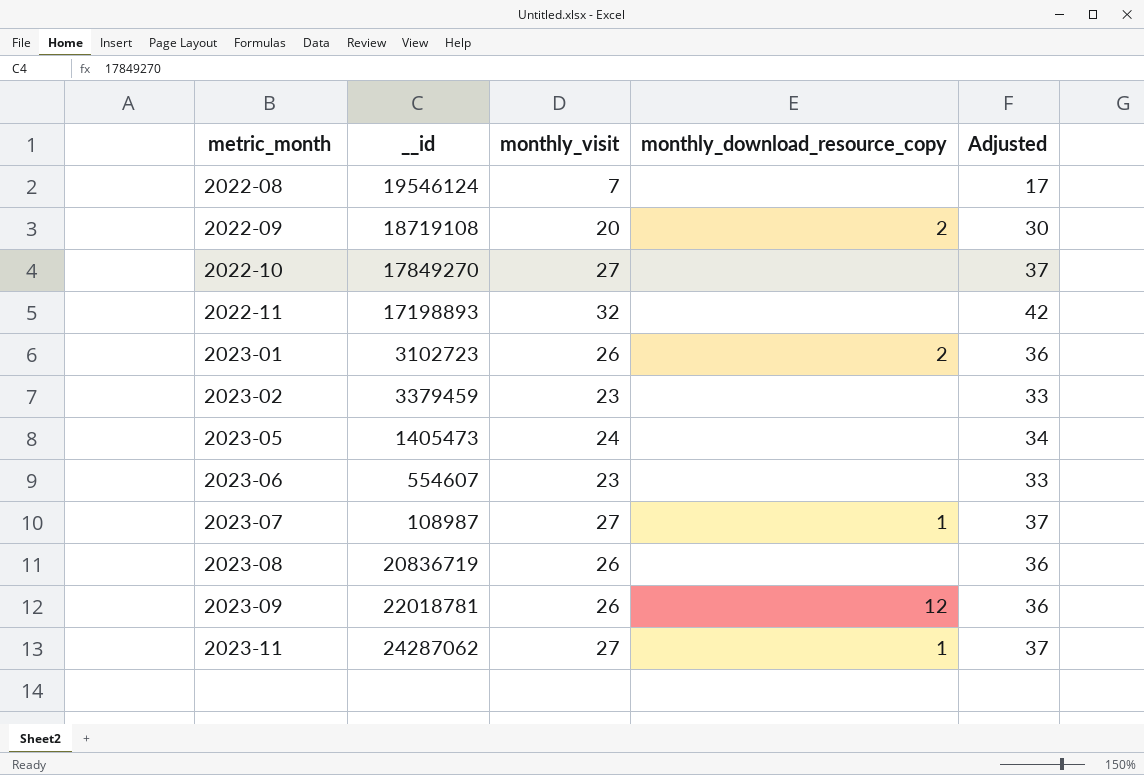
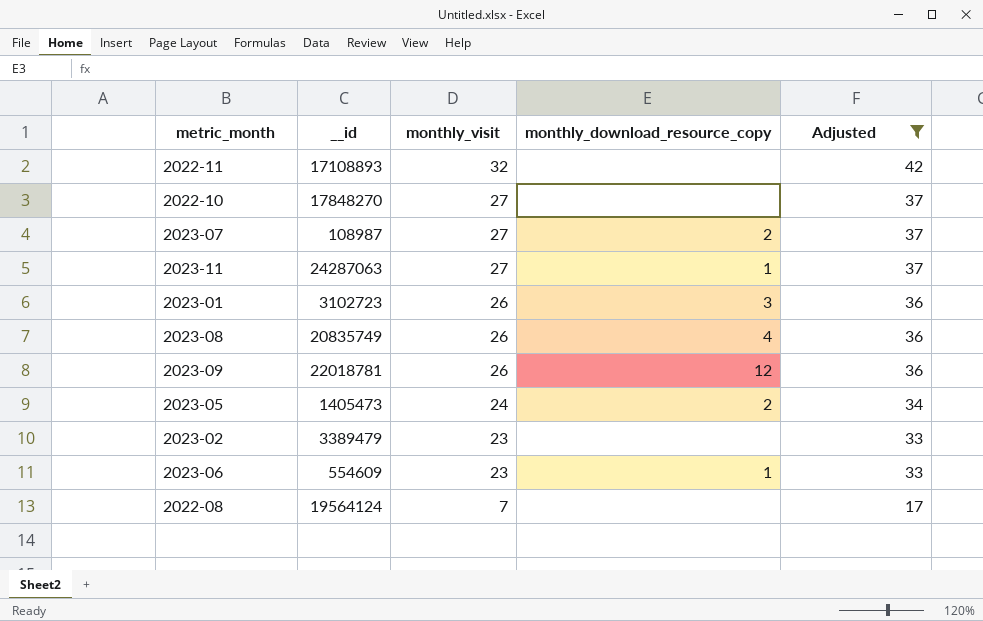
filter: none -> Adjusted != 30
row order: metric_month ascending -> monthly_visit descending
2022-11 | __id: 17198893 -> 17108893
2022-10 | __id: 17849270 -> 17848270
2023-07 | monthly_download_resource_copy: 1 -> 2
2023-11 | __id: 24287062 -> 24287063
2023-01 | monthly_download_resource_copy: 2 -> 3
2023-08 | __id: 20836719 -> 20835749
2023-08 | monthly_download_resource_copy: none -> 4
2023-05 | monthly_download_resource_copy: none -> 2
2023-02 | __id: 3379459 -> 3389479
2023-06 | __id: 554607 -> 554609
2023-06 | monthly_download_resource_copy: none -> 1
2022-08 | __id: 19546124 -> 19564124

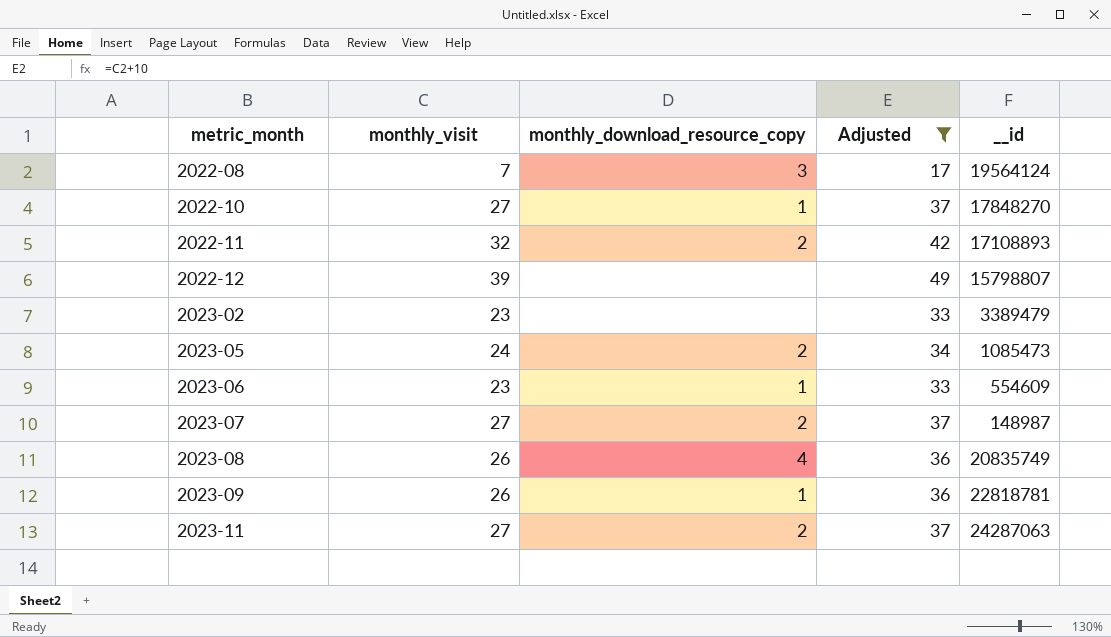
row order: monthly_visit descending -> metric_month ascending
column __id | position: 2 -> 5
row 2023-01: 3102723 | 26 | 3 | 36 -> none
2022-08 | monthly_download_resource_copy: none -> 3
2022-10 | monthly_download_resource_copy: none -> 1
2022-11 | monthly_download_resource_copy: none -> 2
row 2022-12: none -> 39 | none | 49 | 15798807
2023-05 | __id: 1405473 -> 1085473
2023-07 | __id: 108987 -> 148987
2023-09 | monthly_download_resource_copy: 12 -> 1
2023-09 | __id: 22018781 -> 22818781
2023-11 | monthly_download_resource_copy: 1 -> 2

